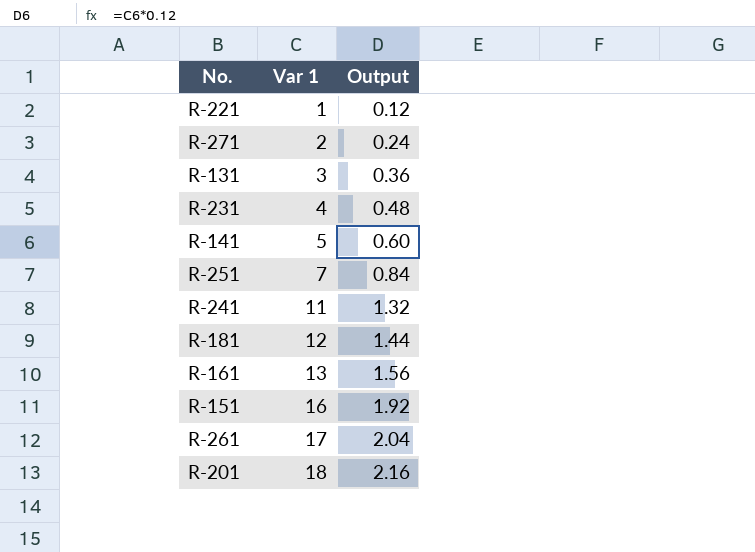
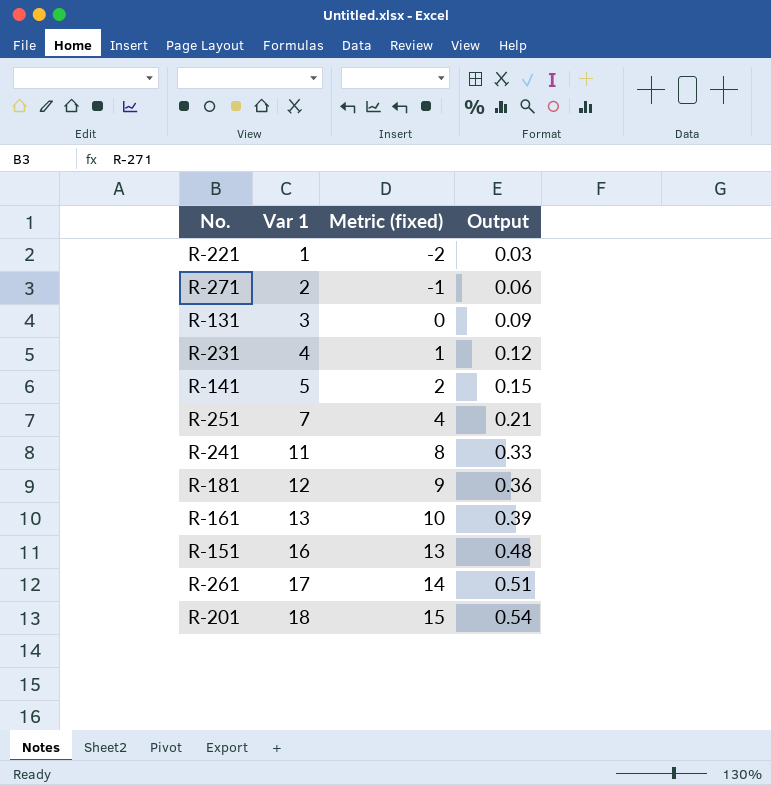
column Metric (fixed) | formula: none -> [Var 1] - 3
column Output | formula: [Var 1] * 0.12 -> [Var 1] * 0.03

